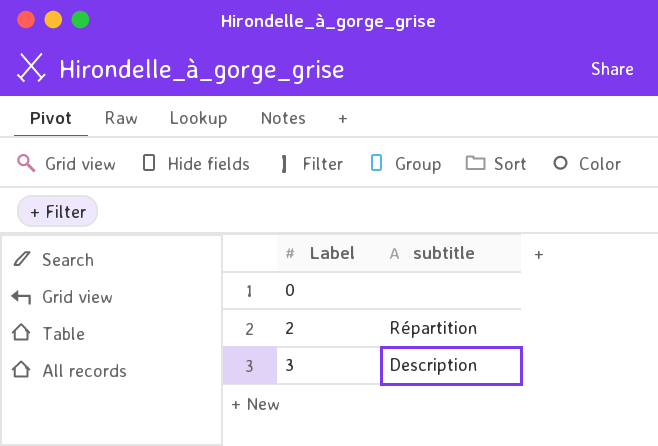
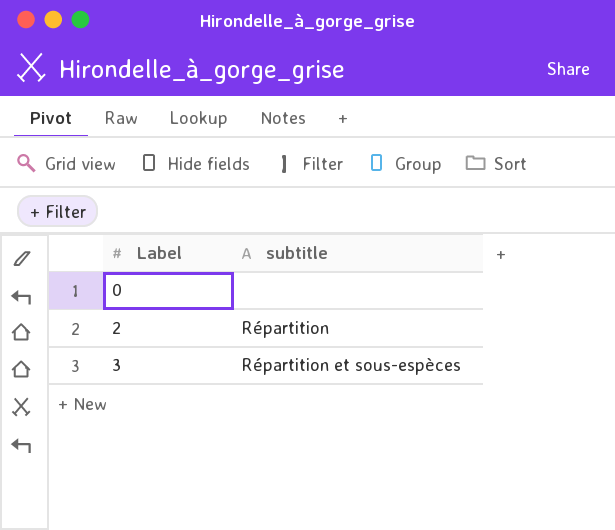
3 | subtitle: Description -> Répartition et sous-espèces

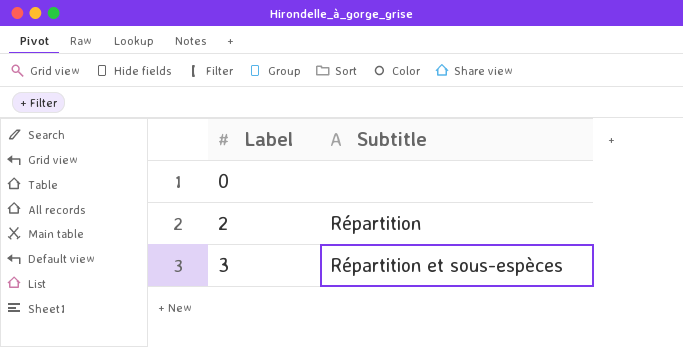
column name: subtitle -> Subtitle

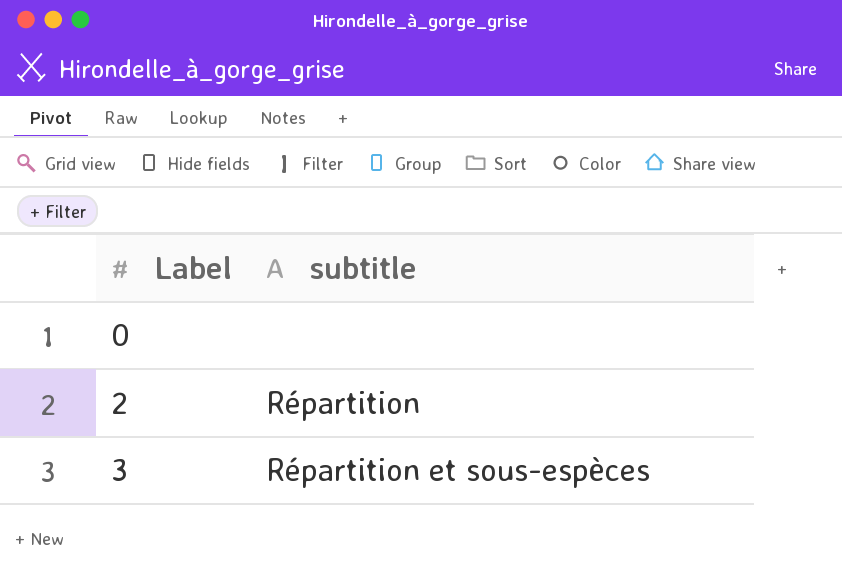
column name: Subtitle -> subtitle

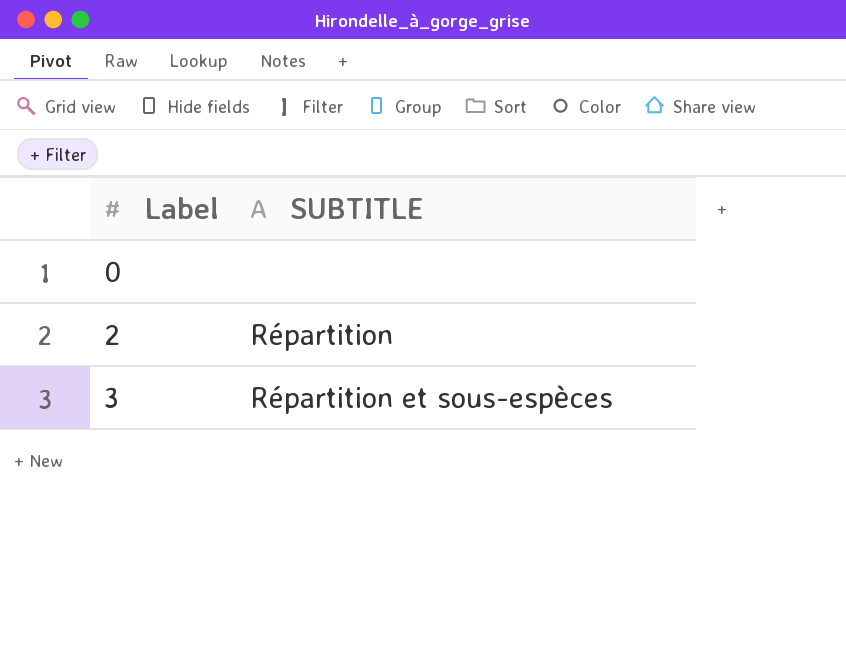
column name: subtitle -> SUBTITLE

